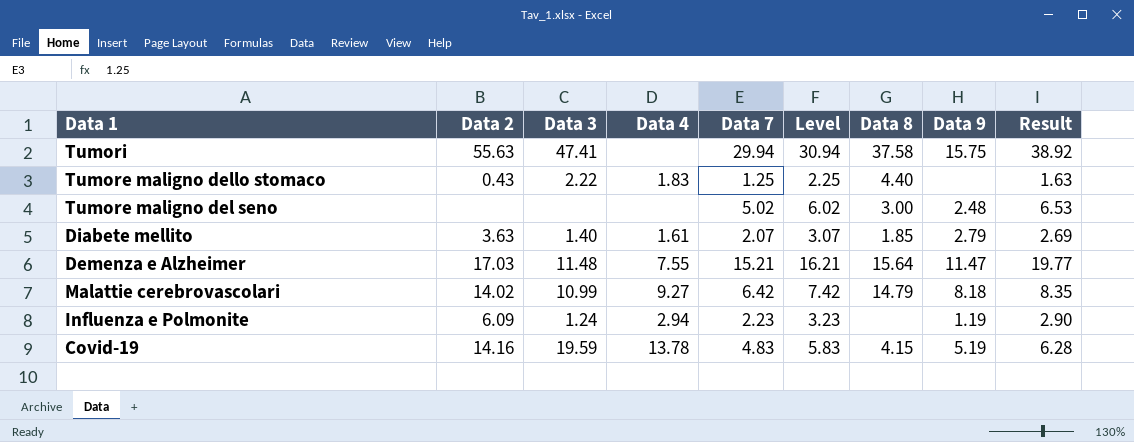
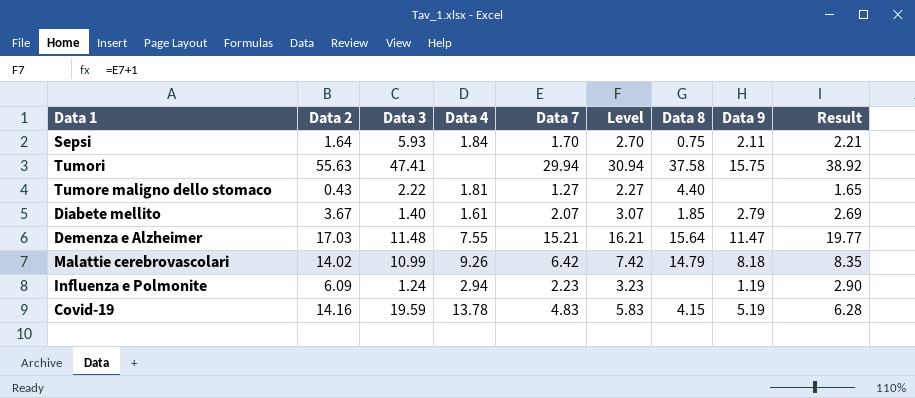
row Tumore maligno del seno: none | none | none | 5.02 | 6.02 | 3.00 | 2.48 | 6.53 -> none
row Sepsi: none -> 1.64 | 5.93 | 1.84 | 1.70 | 2.70 | 0.75 | 2.11 | 2.21
Tumore maligno dello stomaco | Data 4: 1.83 -> 1.81
Tumore maligno dello stomaco | Data 7: 1.25 -> 1.27
Tumore maligno dello stomaco | Level: 2.25 -> 2.27
Tumore maligno dello stomaco | Result: 1.63 -> 1.65
Diabete mellito | Data 2: 3.63 -> 3.67
Malattie cerebrovascolari | Data 4: 9.27 -> 9.26

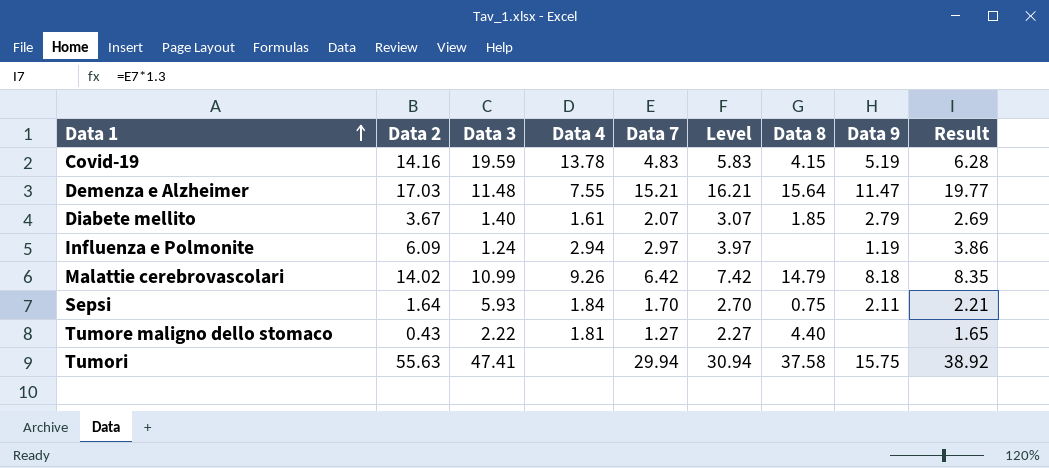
row order: none -> Data 1 ascending
Influenza e Polmonite | Data 7: 2.23 -> 2.97
Influenza e Polmonite | Level: 3.23 -> 3.97
Influenza e Polmonite | Result: 2.90 -> 3.86

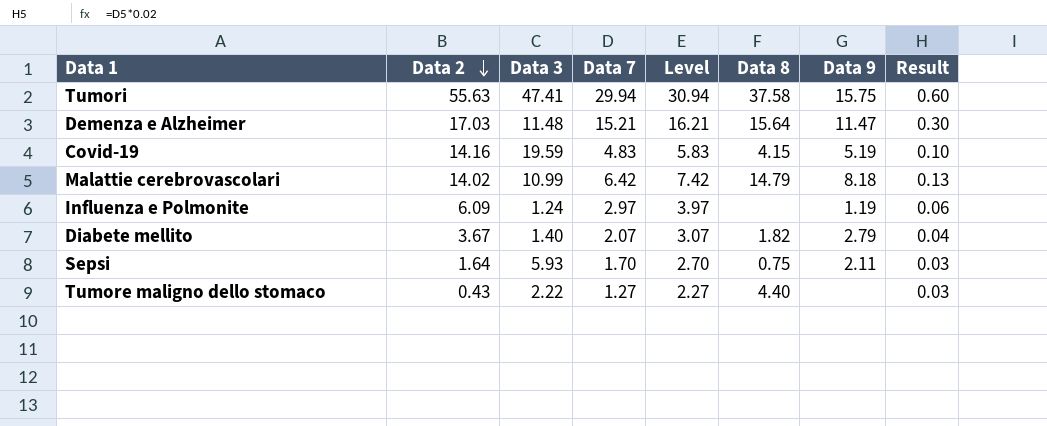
row order: Data 1 ascending -> Data 2 descending
column Data 4 | position: 4 -> none
column Result | formula: [Data 7] * 1.3 -> [Data 7] * 0.02
Diabete mellito | Data 8: 1.85 -> 1.82

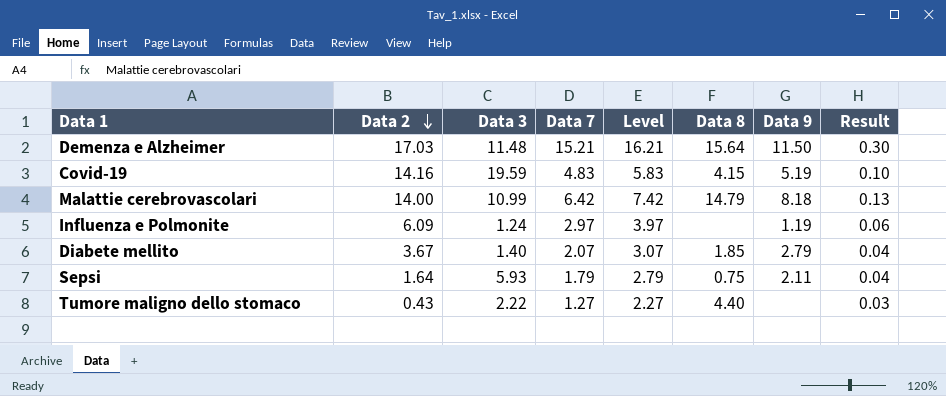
row Tumori: 55.63 | 47.41 | 29.94 | 30.94 | 37.58 | 15.75 | 0.60 -> none
Demenza e Alzheimer | Data 9: 11.47 -> 11.50
Malattie cerebrovascolari | Data 2: 14.02 -> 14.00
Diabete mellito | Data 8: 1.82 -> 1.85
Sepsi | Data 7: 1.70 -> 1.79
Sepsi | Level: 2.70 -> 2.79
Sepsi | Result: 0.03 -> 0.04

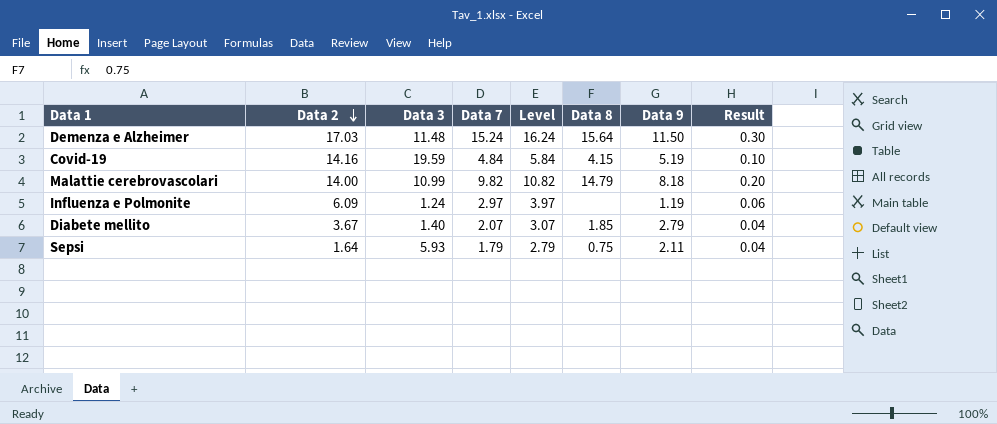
row Tumore maligno dello stomaco: 0.43 | 2.22 | 1.27 | 2.27 | 4.40 | none | 0.03 -> none
Demenza e Alzheimer | Data 7: 15.21 -> 15.24
Demenza e Alzheimer | Level: 16.21 -> 16.24
Covid-19 | Data 7: 4.83 -> 4.84
Covid-19 | Level: 5.83 -> 5.84
Malattie cerebrovascolari | Data 7: 6.42 -> 9.82
Malattie cerebrovascolari | Level: 7.42 -> 10.82
Malattie cerebrovascolari | Result: 0.13 -> 0.20

